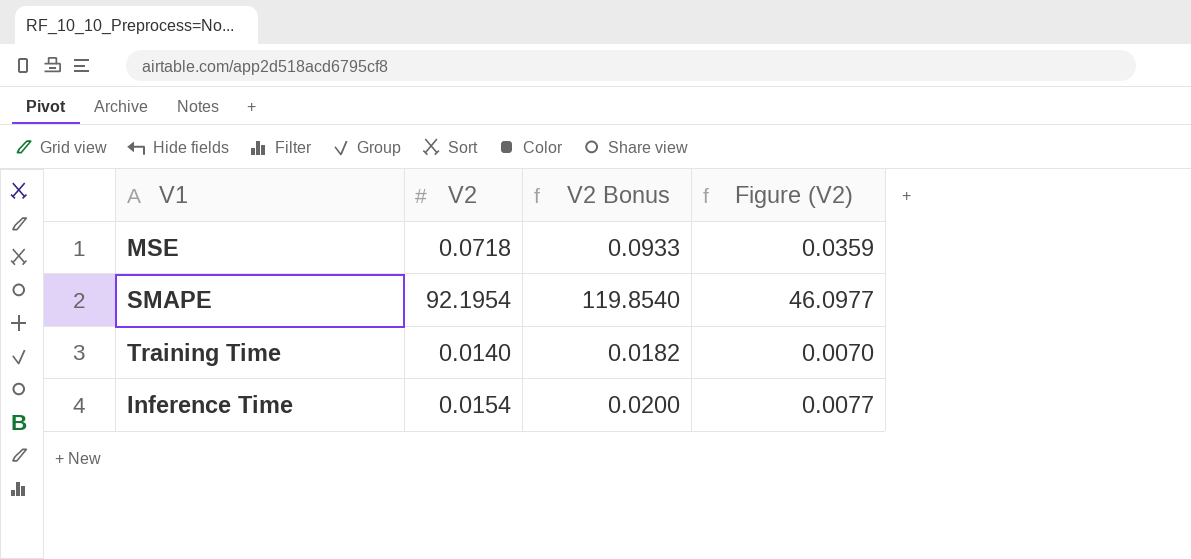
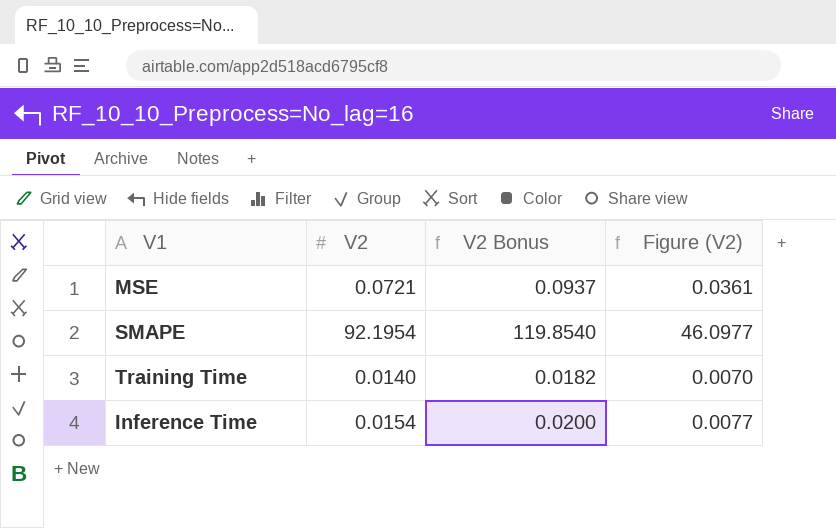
MSE | V2: 0.0718 -> 0.0721
MSE | V2 Bonus: 0.0933 -> 0.0937
MSE | Figure (V2): 0.0359 -> 0.0361

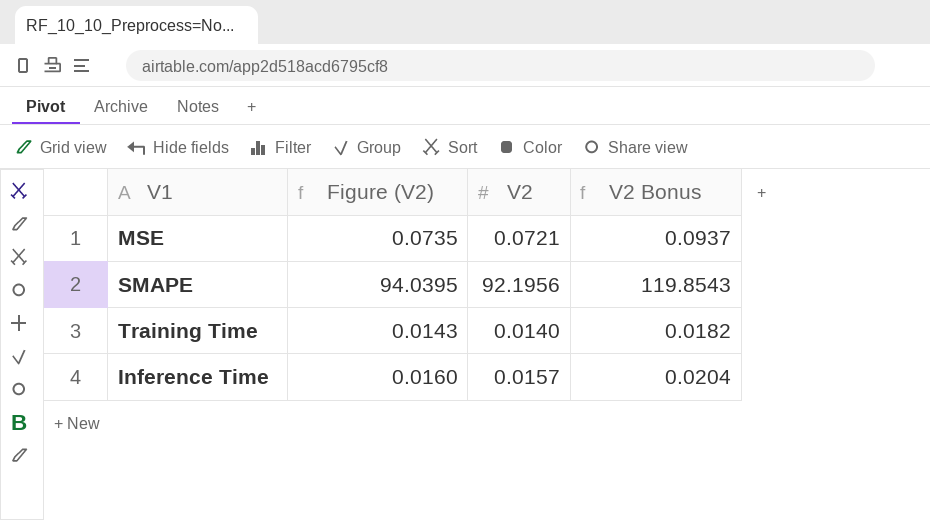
column Figure (V2) | formula: [V2] * 0.5 -> [V2] * 1.02
column Figure (V2) | position: 4 -> 2
SMAPE | V2: 92.1954 -> 92.1956
SMAPE | V2 Bonus: 119.8540 -> 119.8543
Inference Time | V2: 0.0154 -> 0.0157
Inference Time | V2 Bonus: 0.0200 -> 0.0204

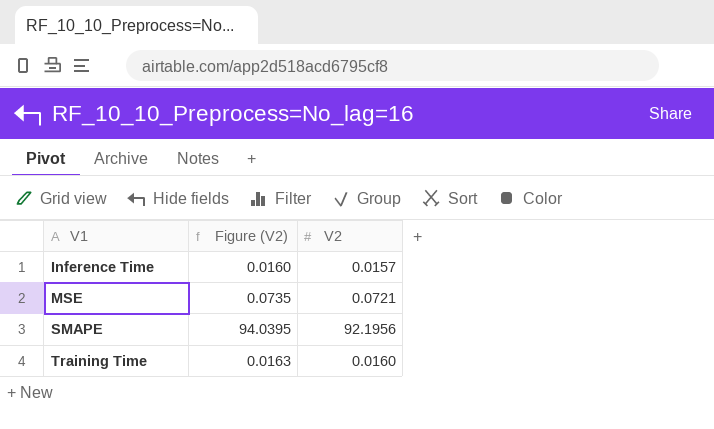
row order: none -> V1 ascending
column V2 Bonus | formula: [V2] * 1.3 -> none
Training Time | Figure (V2): 0.0143 -> 0.0163
Training Time | V2: 0.0140 -> 0.0160

